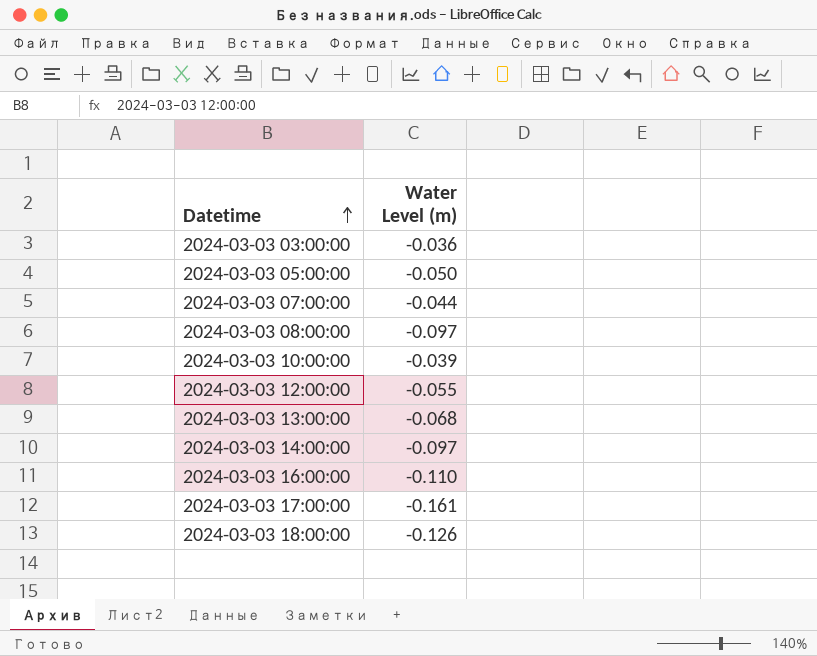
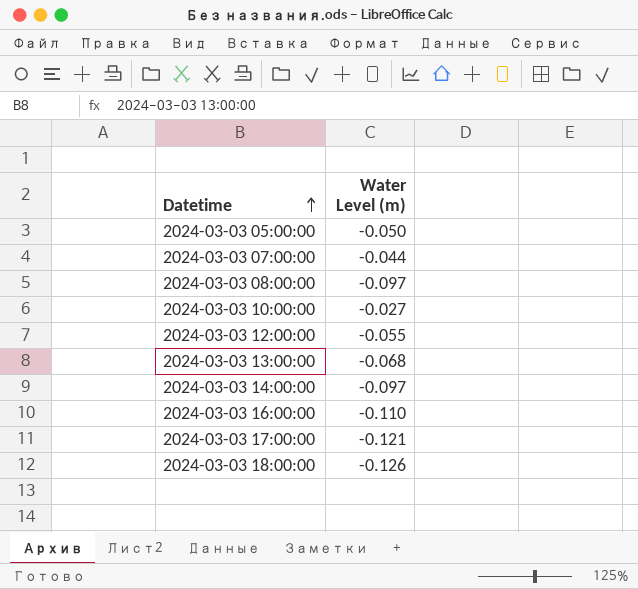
row 2024-03-03 03:00:00: -0.036 -> none
2024-03-03 10:00:00 | Water Level (m): -0.039 -> -0.027
2024-03-03 17:00:00 | Water Level (m): -0.161 -> -0.121

